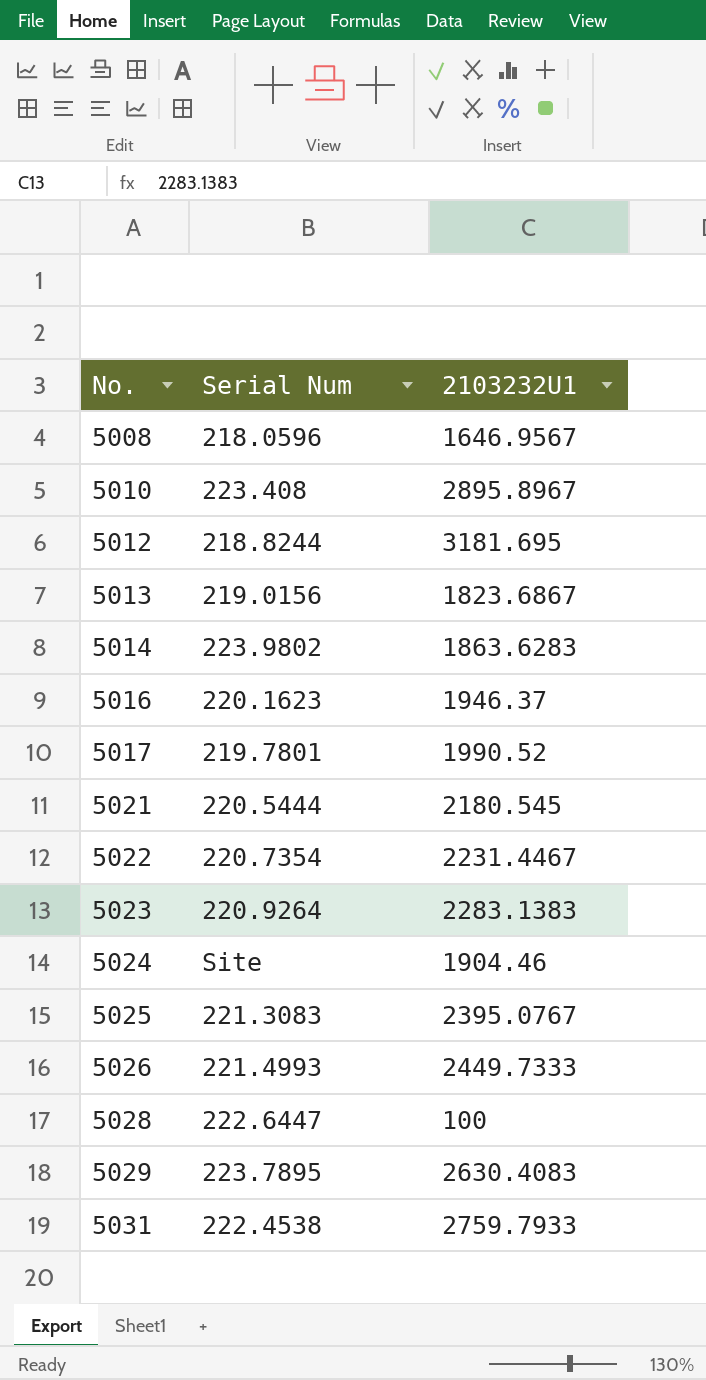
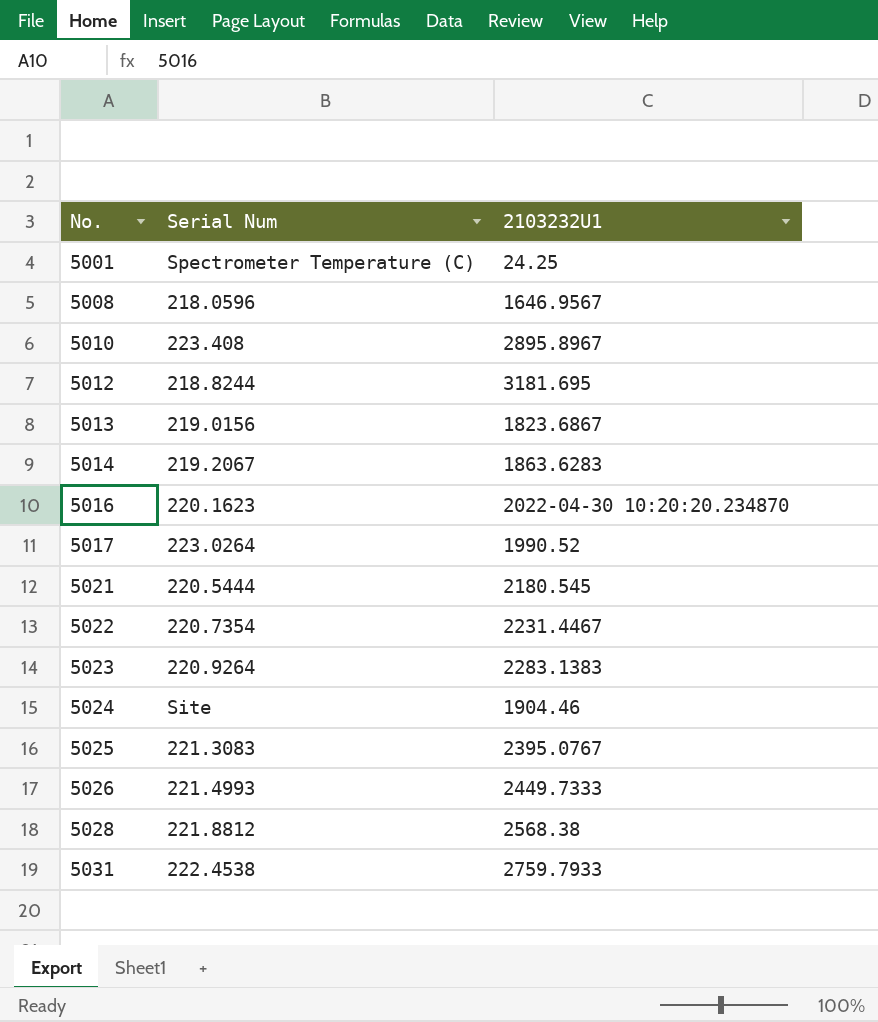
row 5029: 223.7895 | 2630.4083 -> none
row 5001: none -> Spectrometer Temperature (C) | 24.25
5014 | Serial Num: 223.9802 -> 219.2067
5016 | 2103232U1: 1946.37 -> 2022-04-30 10:20:20.234870
5017 | Serial Num: 219.7801 -> 223.0264
5028 | Serial Num: 222.6447 -> 221.8812
5028 | 2103232U1: 100 -> 2568.38

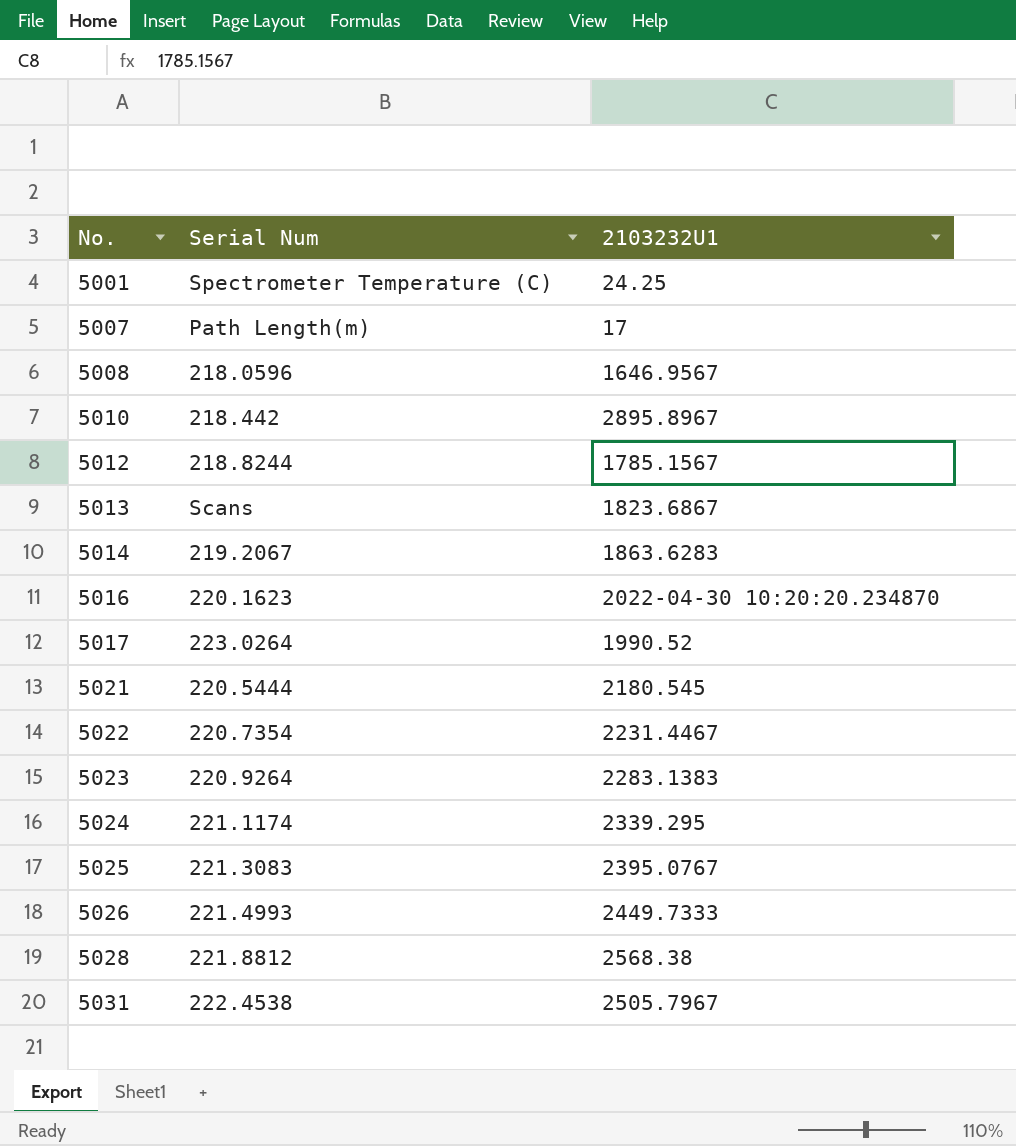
row 5007: none -> Path Length(m) | 17
5010 | Serial Num: 223.408 -> 218.442
5012 | 2103232U1: 3181.695 -> 1785.1567
5013 | Serial Num: 219.0156 -> Scans
5024 | Serial Num: Site -> 221.1174
5024 | 2103232U1: 1904.46 -> 2339.295
5031 | 2103232U1: 2759.7933 -> 2505.7967

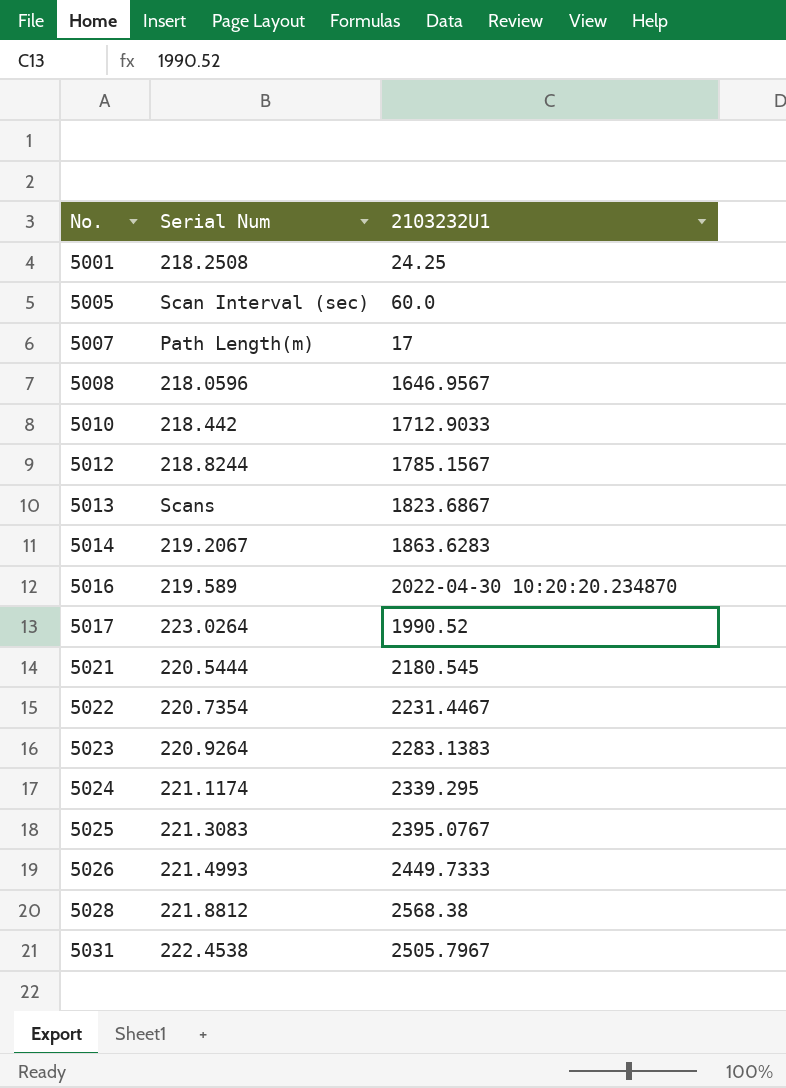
5001 | Serial Num: Spectrometer Temperature (C) -> 218.2508
row 5005: none -> Scan Interval (sec) | 60.0
5010 | 2103232U1: 2895.8967 -> 1712.9033
5016 | Serial Num: 220.1623 -> 219.589

